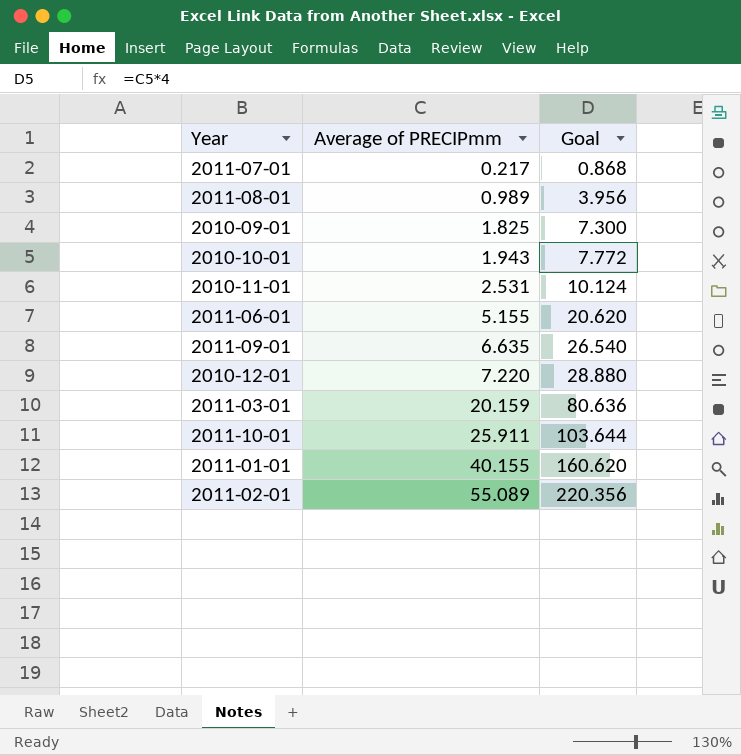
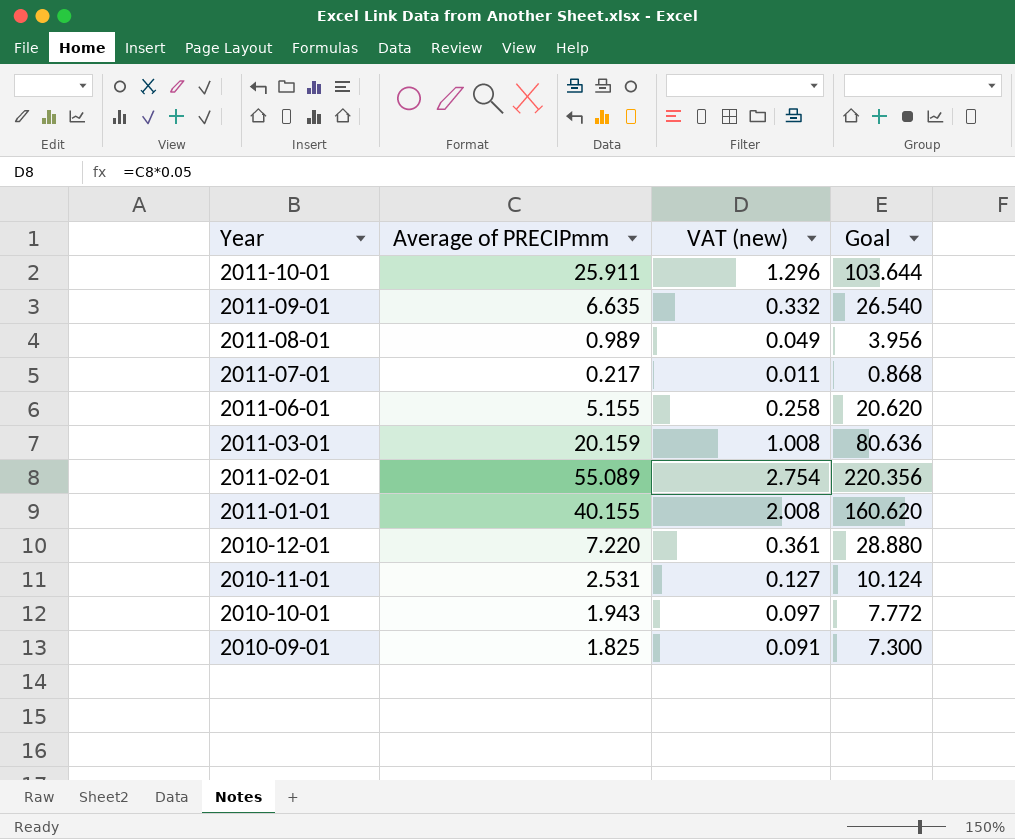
row order: Average of PRECIPmm ascending -> Year descending
column VAT (new) | formula: none -> [Average of PRECIPmm] * 0.05

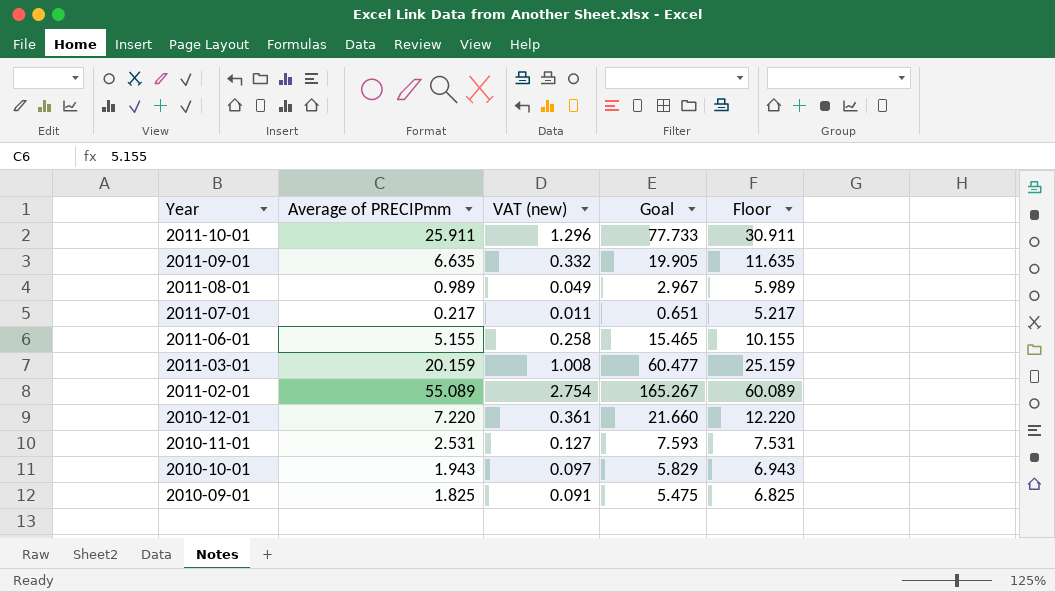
column Goal | formula: [Average of PRECIPmm] * 4 -> [Average of PRECIPmm] * 3
column Floor | formula: none -> [Average of PRECIPmm] + 5
row 2011-01-01: 40.155 | 2.008 | 160.620 -> none

